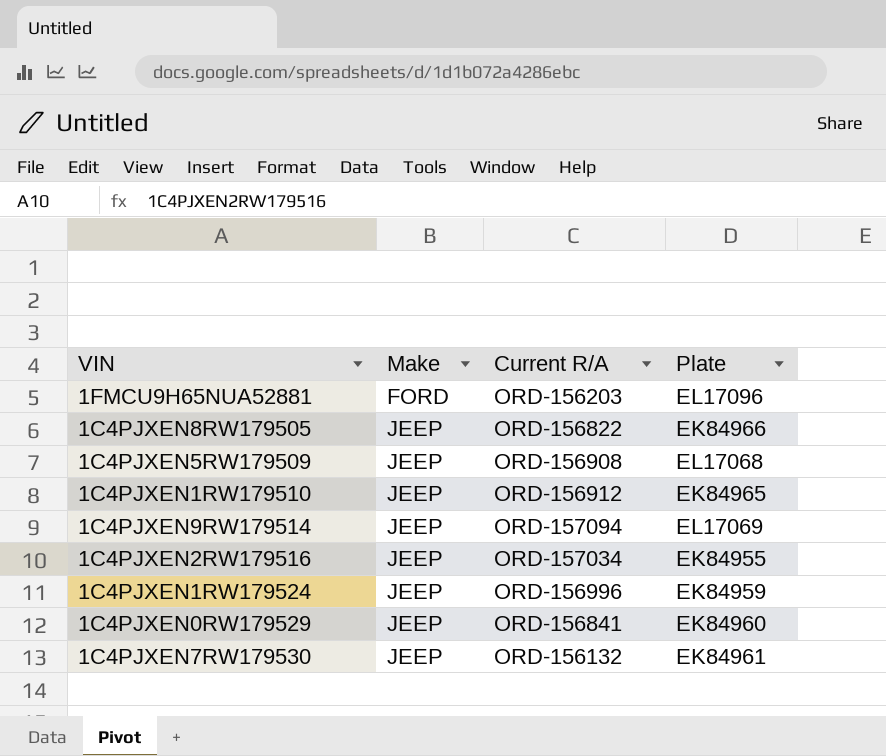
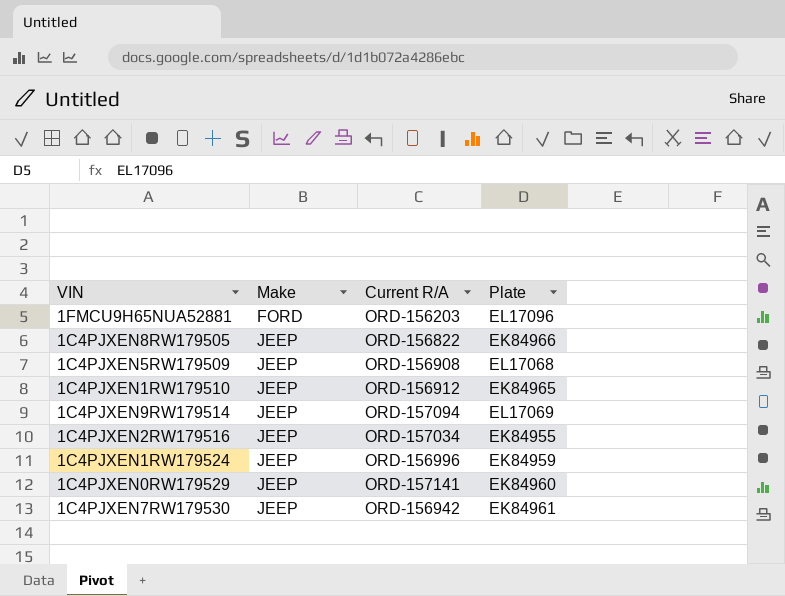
1C4PJXEN0RW179529 | Current R/A: ORD-156841 -> ORD-157141
1C4PJXEN7RW179530 | Current R/A: ORD-156132 -> ORD-156942

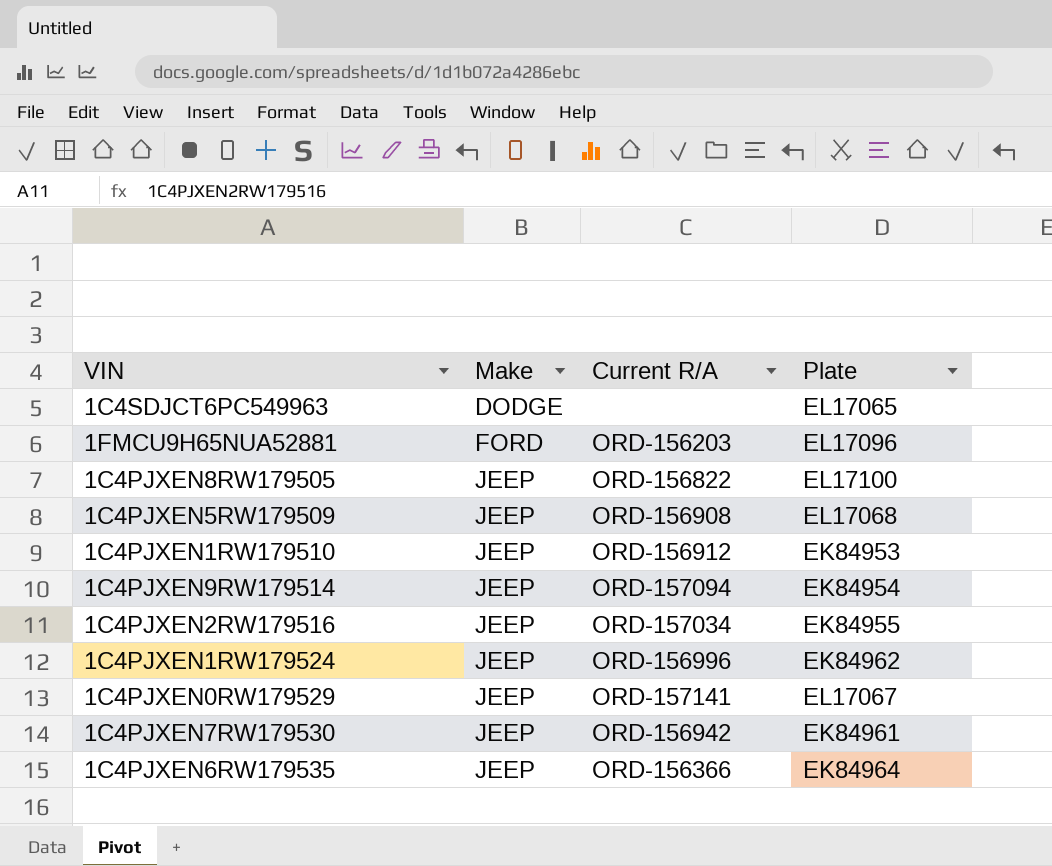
row 1C4SDJCT6PC549963: none -> DODGE | none | EL17065
1C4PJXEN8RW179505 | Plate: EK84966 -> EL17100
1C4PJXEN1RW179510 | Plate: EK84965 -> EK84953
1C4PJXEN9RW179514 | Plate: EL17069 -> EK84954
1C4PJXEN1RW179524 | Plate: EK84959 -> EK84962
1C4PJXEN0RW179529 | Plate: EK84960 -> EL17067
row 1C4PJXEN6RW179535: none -> JEEP | ORD-156366 | EK84964

